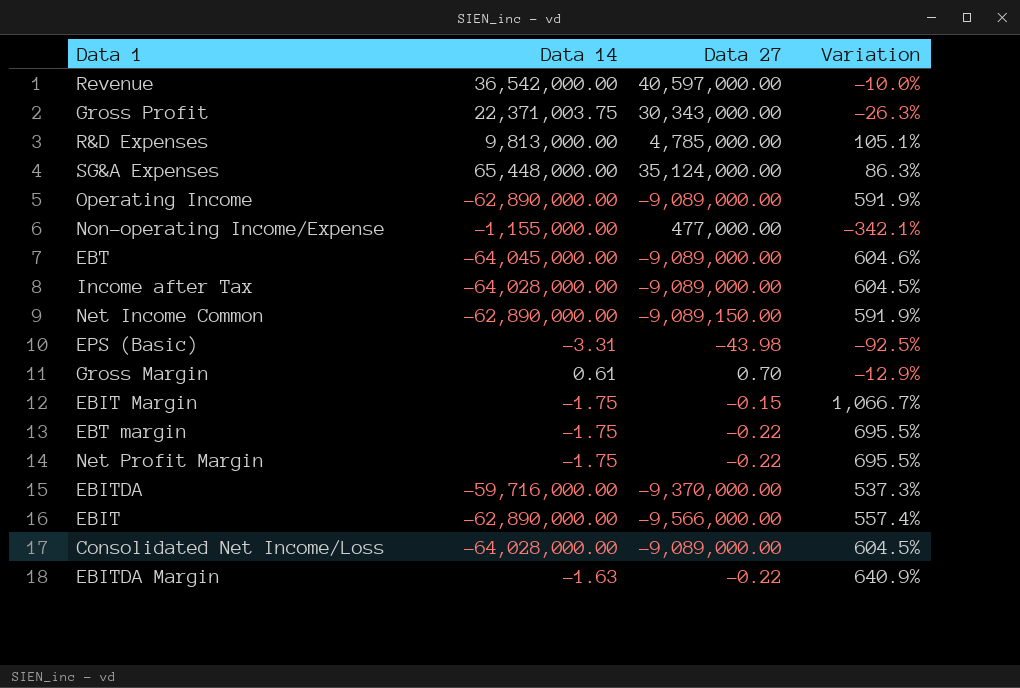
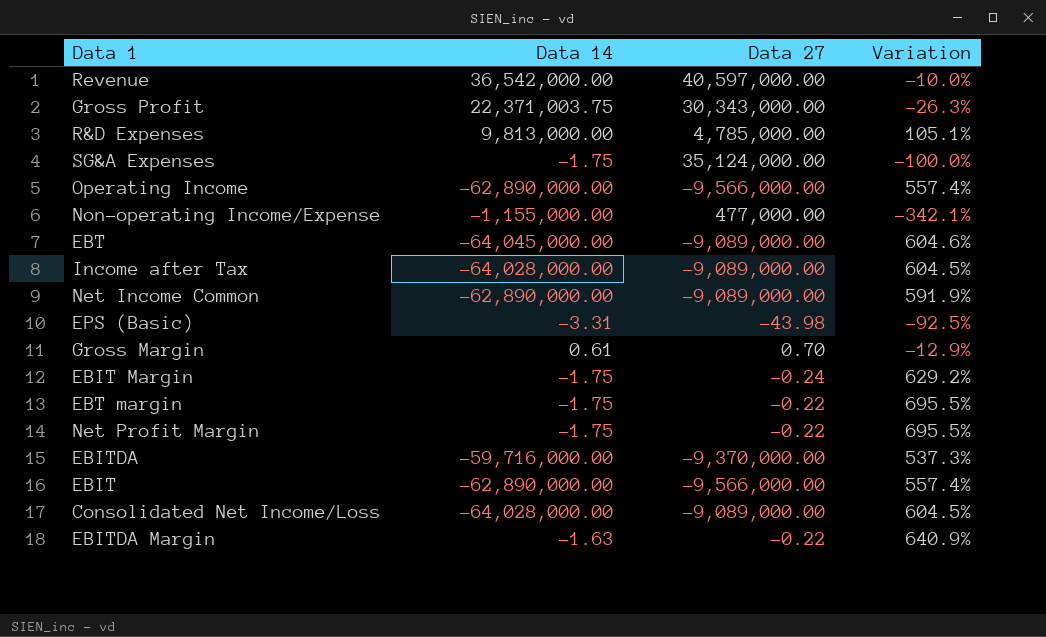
SG&A Expenses | Data 14: 65,448,000.00 -> -1.75
SG&A Expenses | Variation: 86.3% -> -100.0%
Operating Income | Data 27: -9,089,000.00 -> -9,566,000.00
Operating Income | Variation: 591.9% -> 557.4%
Net Income Common | Data 27: -9,089,150.00 -> -9,089,000.00
EBIT Margin | Data 27: -0.15 -> -0.24
EBIT Margin | Variation: 1,066.7% -> 629.2%

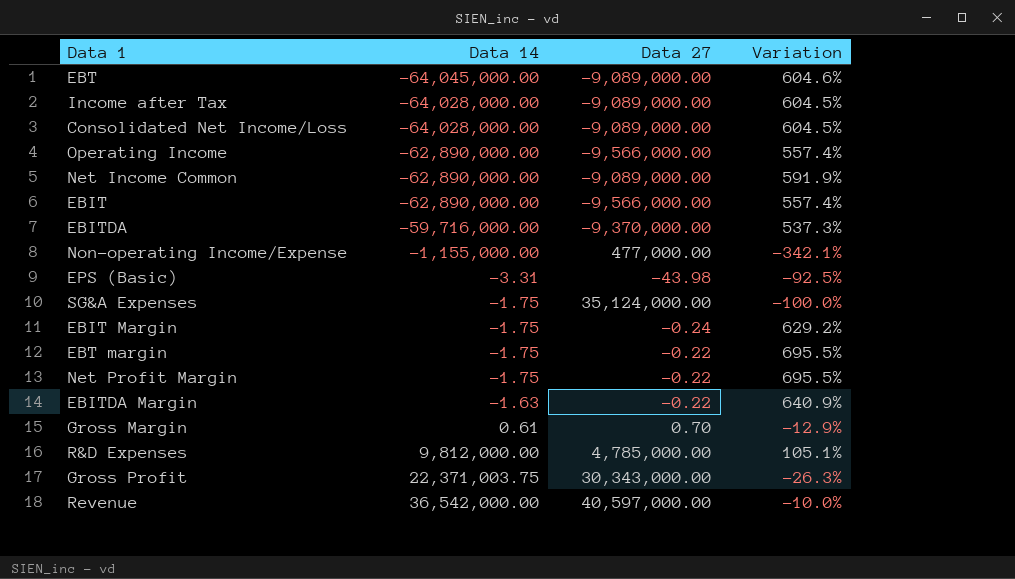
row order: none -> Data 14 ascending
R&D Expenses | Data 14: 9,813,000.00 -> 9,812,000.00

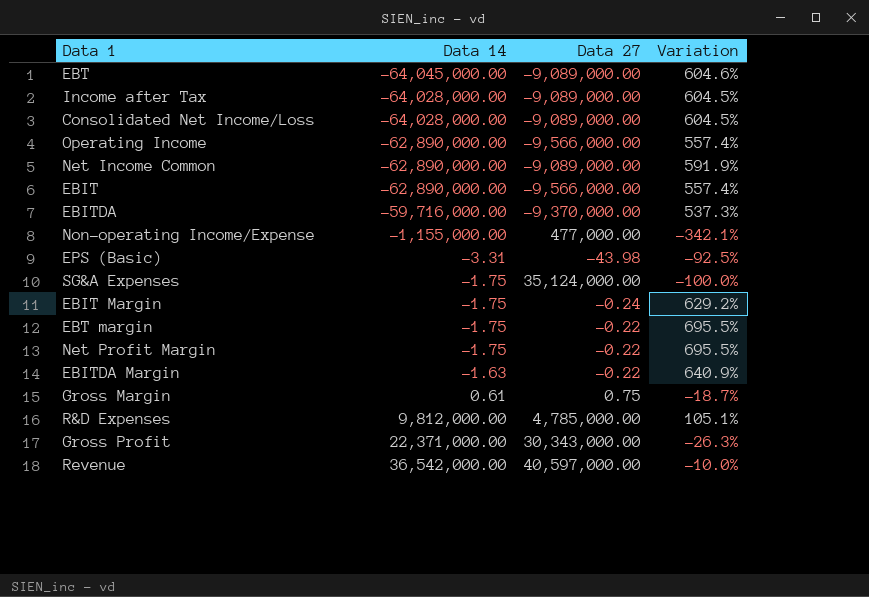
Gross Margin | Data 27: 0.70 -> 0.75
Gross Margin | Variation: -12.9% -> -18.7%
Gross Profit | Data 14: 22,371,003.75 -> 22,371,000.00

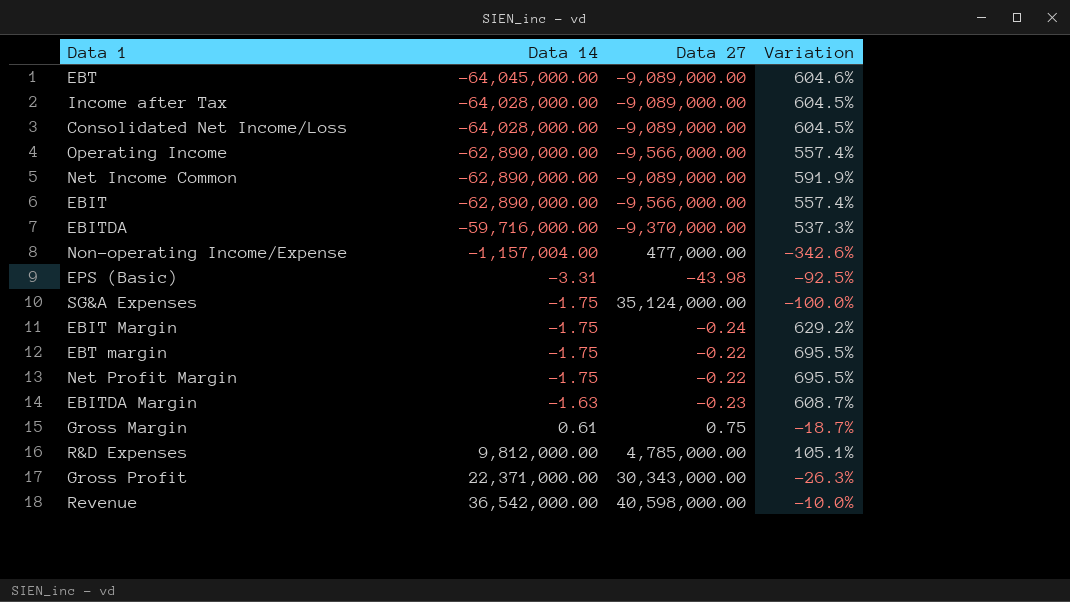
Non-operating Income/Expense | Data 14: -1,155,000.00 -> -1,157,004.00
Non-operating Income/Expense | Variation: -342.1% -> -342.6%
EBITDA Margin | Data 27: -0.22 -> -0.23
EBITDA Margin | Variation: 640.9% -> 608.7%
Revenue | Data 27: 40,597,000.00 -> 40,598,000.00

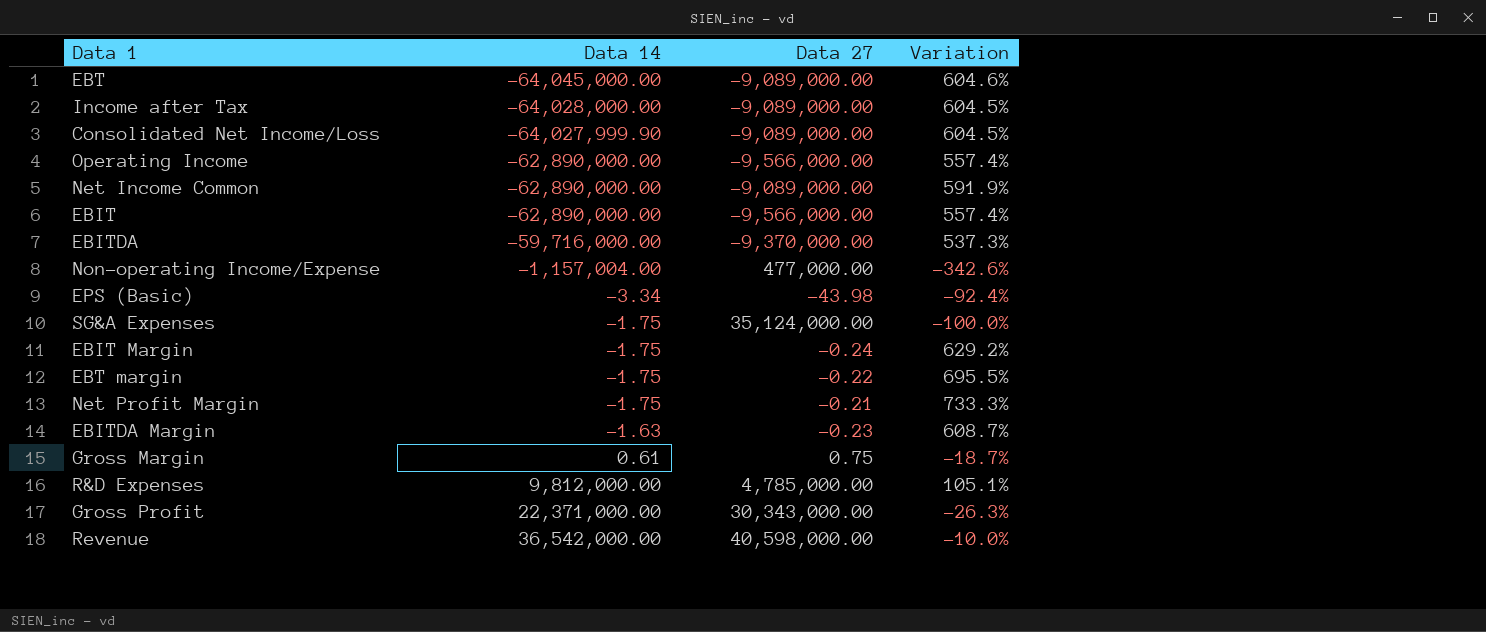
Consolidated Net Income/Loss | Data 14: -64,028,000.00 -> -64,027,999.90
EPS (Basic) | Data 14: -3.31 -> -3.34
EPS (Basic) | Variation: -92.5% -> -92.4%
Net Profit Margin | Data 27: -0.22 -> -0.21
Net Profit Margin | Variation: 695.5% -> 733.3%

